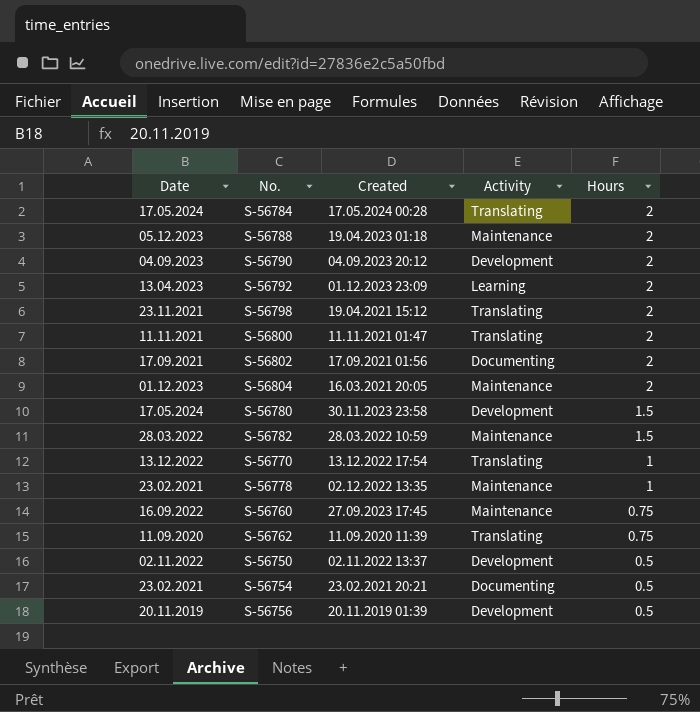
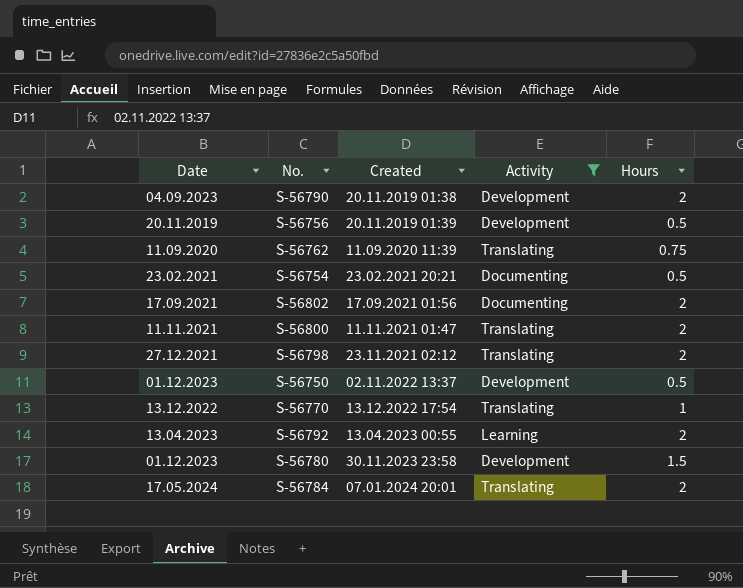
filter: none -> Activity != Maintenance
row order: Hours descending -> Created ascending
S-56790 | Created: 04.09.2023 20:12 -> 20.11.2019 01:38
S-56798 | Date: 23.11.2021 -> 27.12.2021
S-56798 | Created: 19.04.2021 15:12 -> 23.11.2021 02:12
S-56750 | Date: 02.11.2022 -> 01.12.2023
S-56792 | Created: 01.12.2023 23:09 -> 13.04.2023 00:55
S-56780 | Date: 17.05.2024 -> 01.12.2023
S-56784 | Created: 17.05.2024 00:28 -> 07.01.2024 20:01

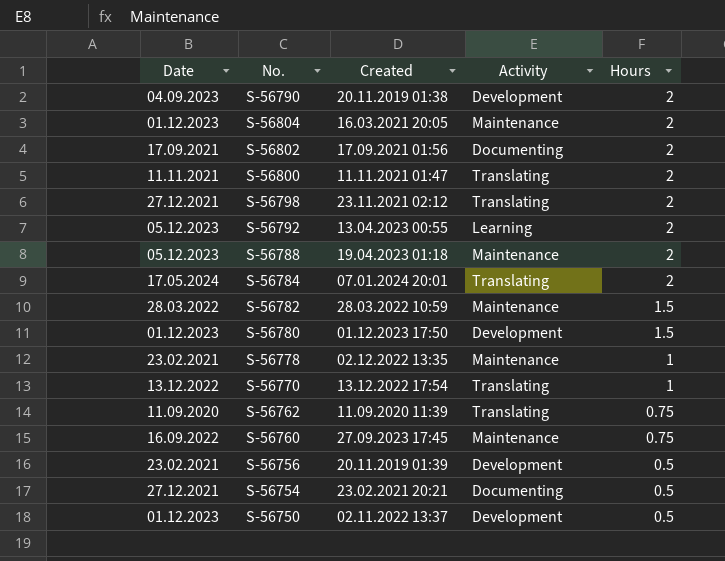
filter: Activity != Maintenance -> none
row order: Created ascending -> Hours descending
S-56792 | Date: 13.04.2023 -> 05.12.2023
S-56780 | Created: 30.11.2023 23:58 -> 01.12.2023 17:50
S-56756 | Date: 20.11.2019 -> 23.02.2021
S-56754 | Date: 23.02.2021 -> 27.12.2021

